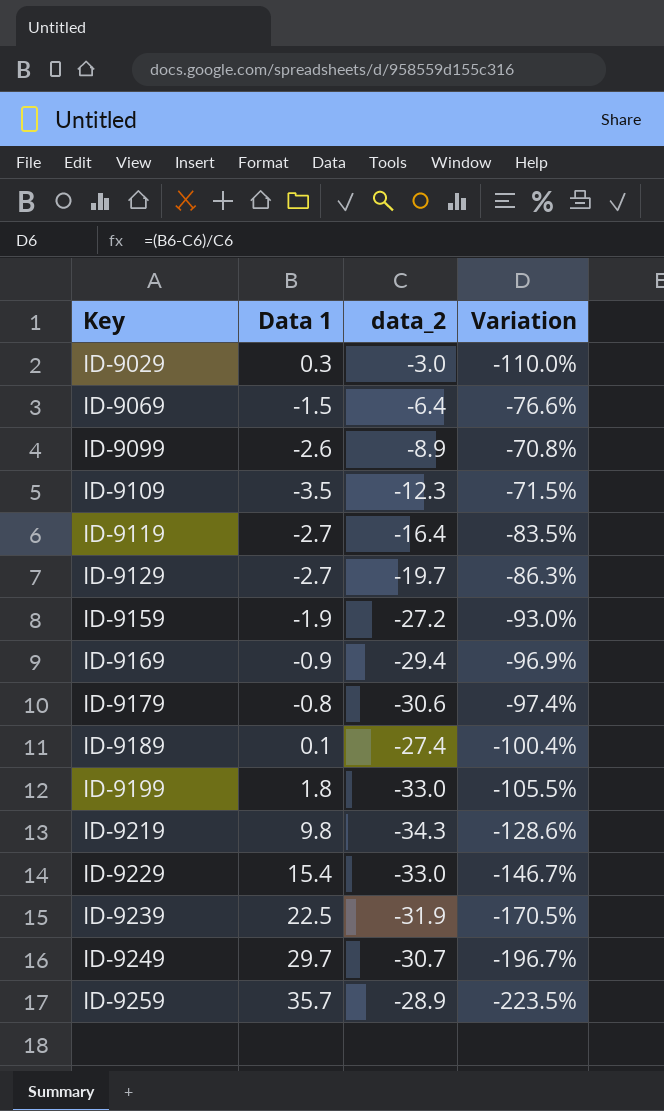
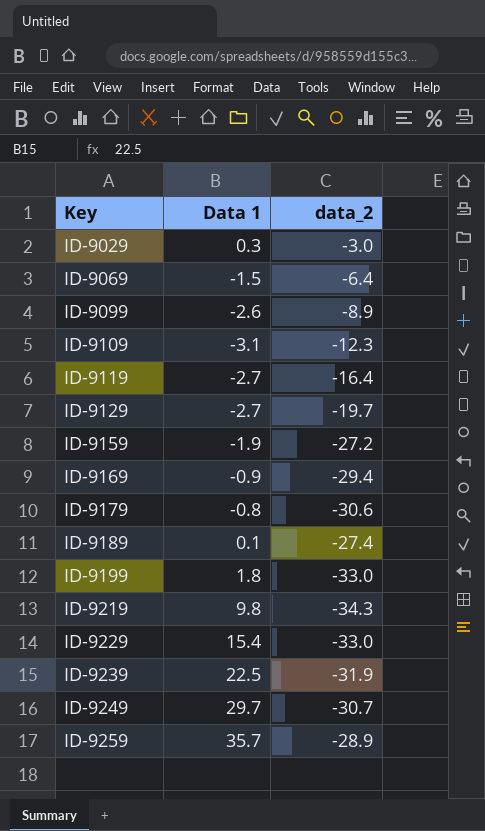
column Variation | formula: ([Data 1] - [data_2]) / [data_2] -> none
ID-9109 | Data 1: -3.5 -> -3.1

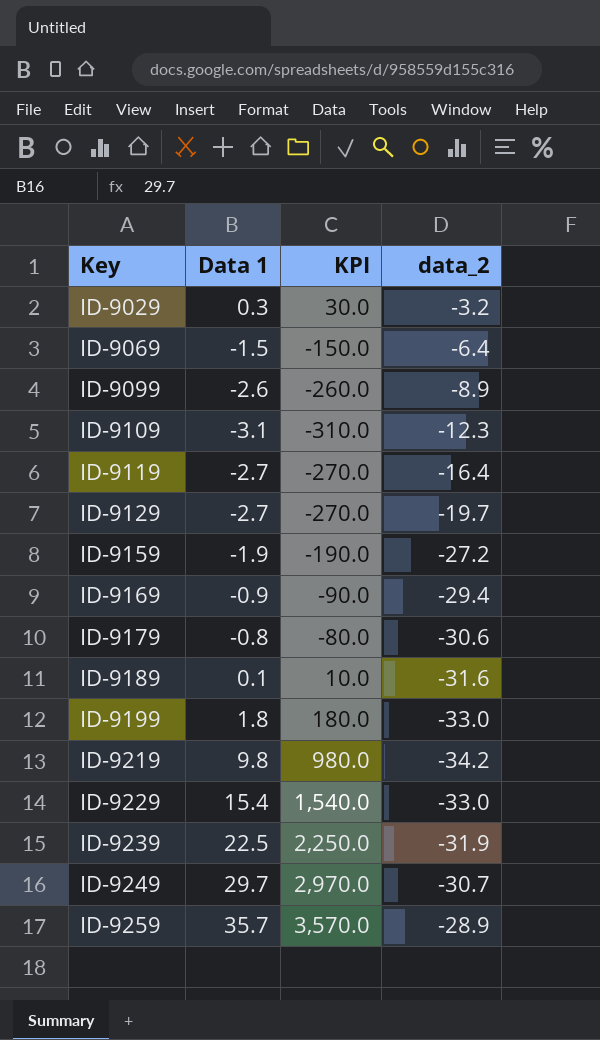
column KPI | formula: none -> [Data 1] * 100
ID-9029 | data_2: -3.0 -> -3.2
ID-9189 | data_2: -27.4 -> -31.6
ID-9219 | data_2: -34.3 -> -34.2

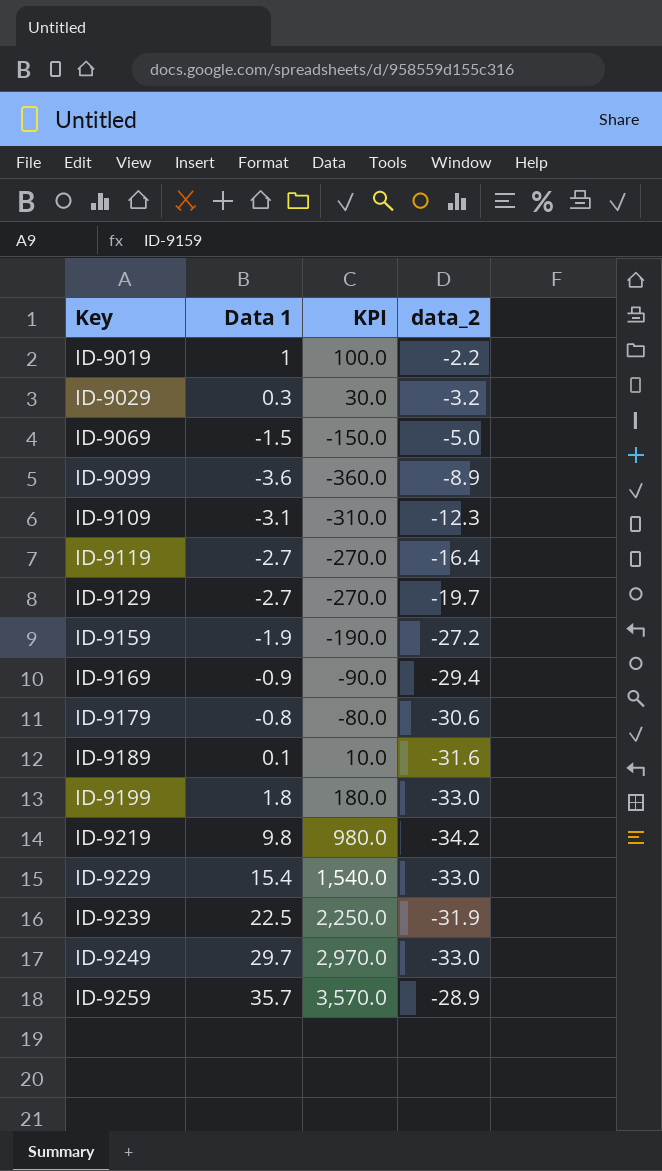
row ID-9019: none -> 1 | 100.0 | -2.2
ID-9069 | data_2: -6.4 -> -5.0
ID-9099 | Data 1: -2.6 -> -3.6
ID-9099 | KPI: -260.0 -> -360.0
ID-9249 | data_2: -30.7 -> -33.0

